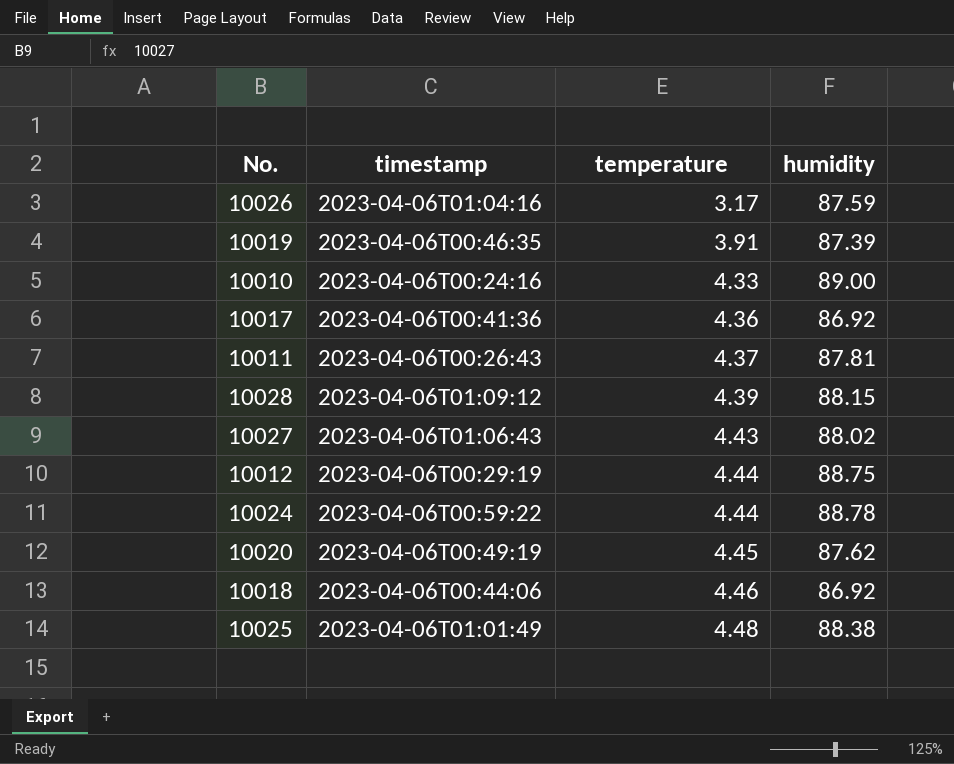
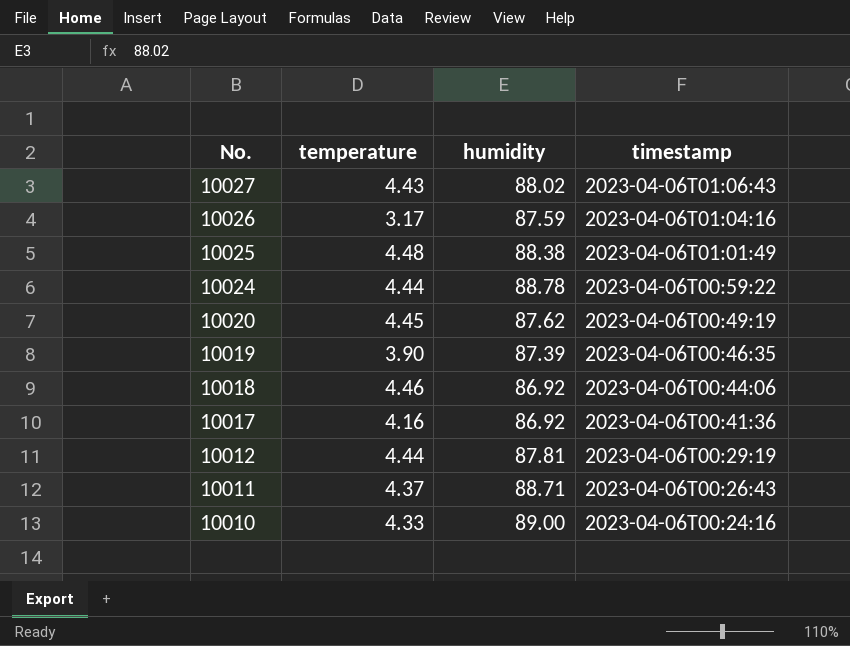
row order: temperature ascending -> No. descending
column timestamp | position: 2 -> 4
row 10028: 2023-04-06T01:09:12 | 4.39 | 88.15 -> none
10019 | temperature: 3.91 -> 3.90
10017 | temperature: 4.36 -> 4.16
10012 | humidity: 88.75 -> 87.81
10011 | humidity: 87.81 -> 88.71

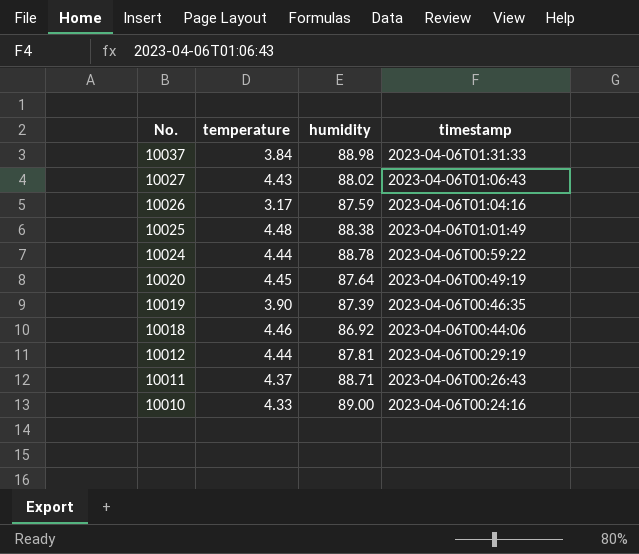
row 10017: 4.16 | 86.92 | 2023-04-06T00:41:36 -> none
row 10037: none -> 3.84 | 88.98 | 2023-04-06T01:31:33
10020 | humidity: 87.62 -> 87.64

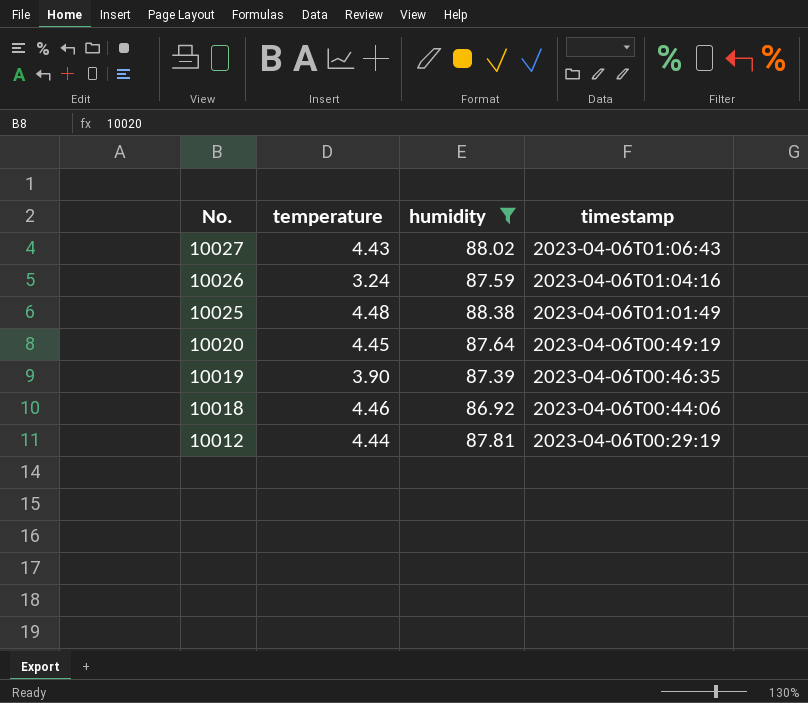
filter: none -> humidity <= 88.38
10026 | temperature: 3.17 -> 3.24

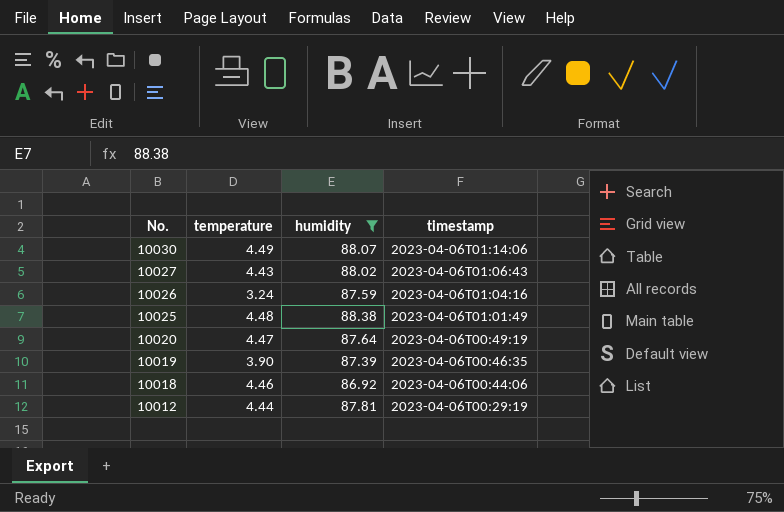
row 10030: none -> 4.49 | 88.07 | 2023-04-06T01:14:06
10020 | temperature: 4.45 -> 4.47

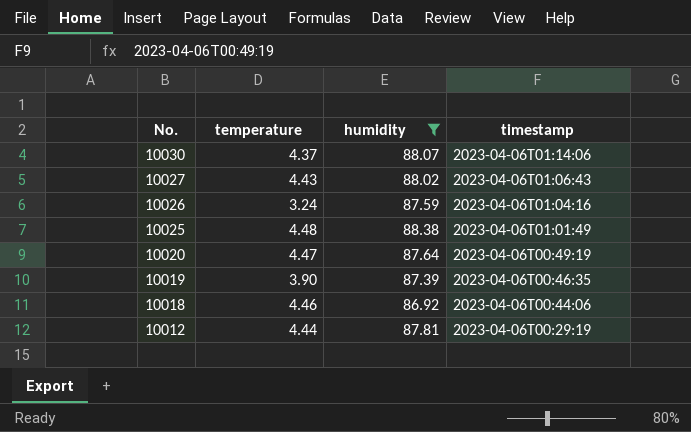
10030 | temperature: 4.49 -> 4.37

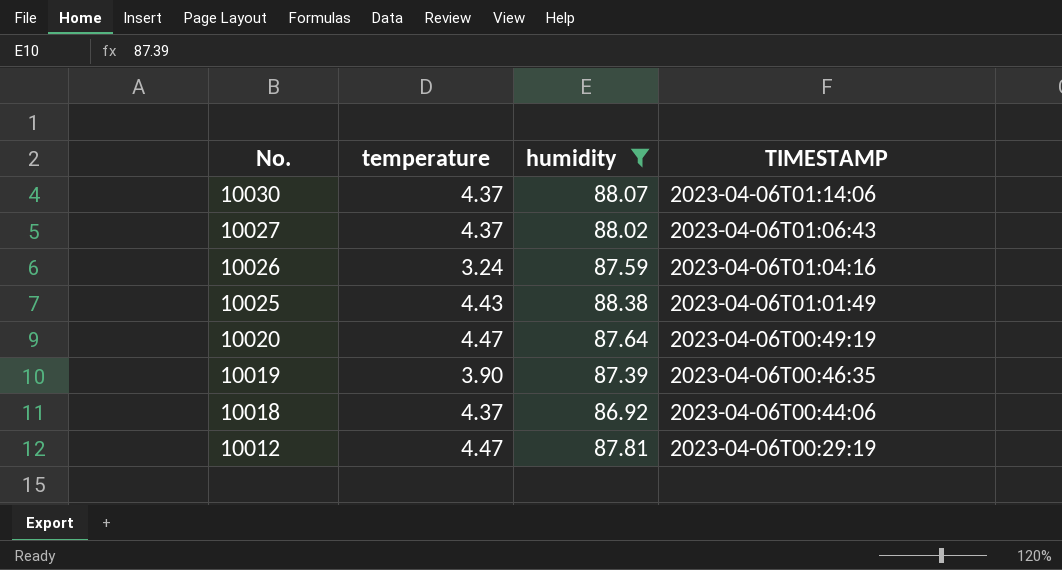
column name: timestamp -> TIMESTAMP
10027 | temperature: 4.43 -> 4.37
10025 | temperature: 4.48 -> 4.43
10018 | temperature: 4.46 -> 4.37
10012 | temperature: 4.44 -> 4.47

